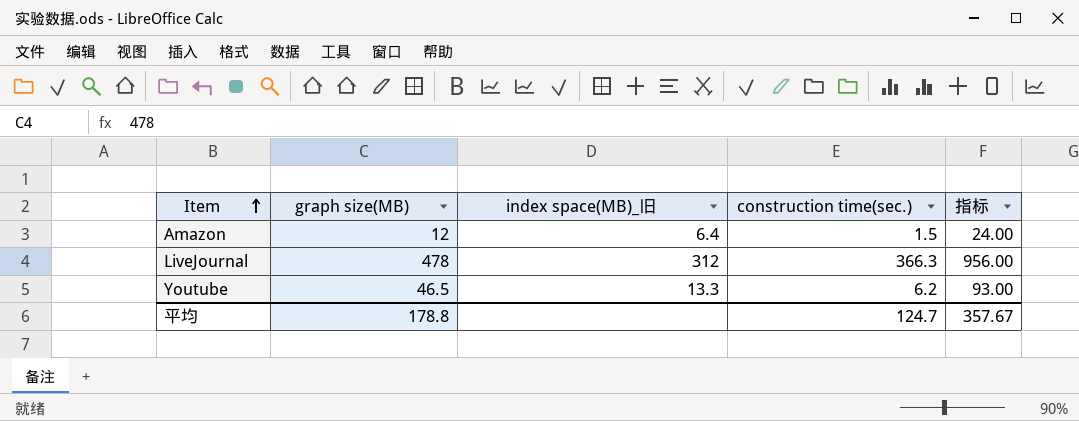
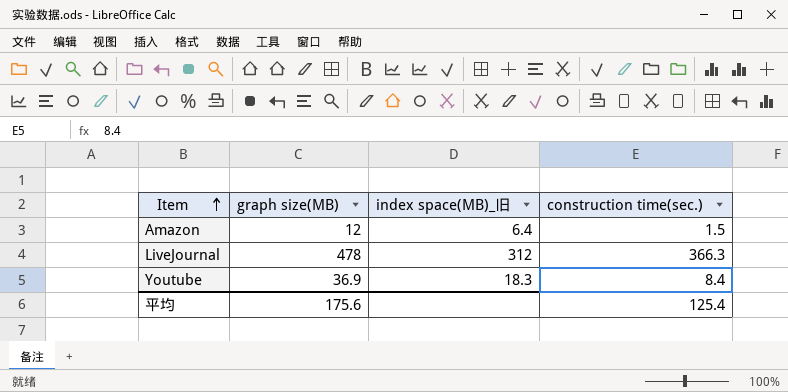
column 指标 | formula: [graph size(MB)] * 2 -> none
Youtube | graph size(MB): 46.5 -> 36.9
Youtube | index space(MB)_旧: 13.3 -> 18.3
Youtube | construction time(sec.): 6.2 -> 8.4
平均 | graph size(MB): 178.8 -> 175.6
平均 | construction time(sec.): 124.7 -> 125.4

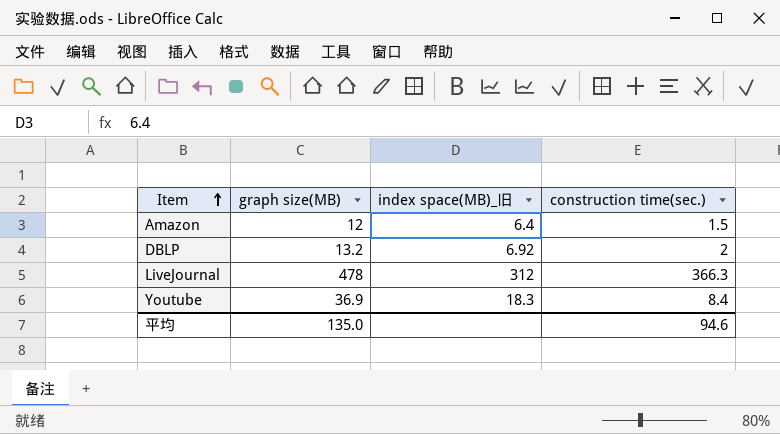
row DBLP: none -> 13.2 | 6.92 | 2
平均 | graph size(MB): 175.6 -> 135.0
平均 | construction time(sec.): 125.4 -> 94.6

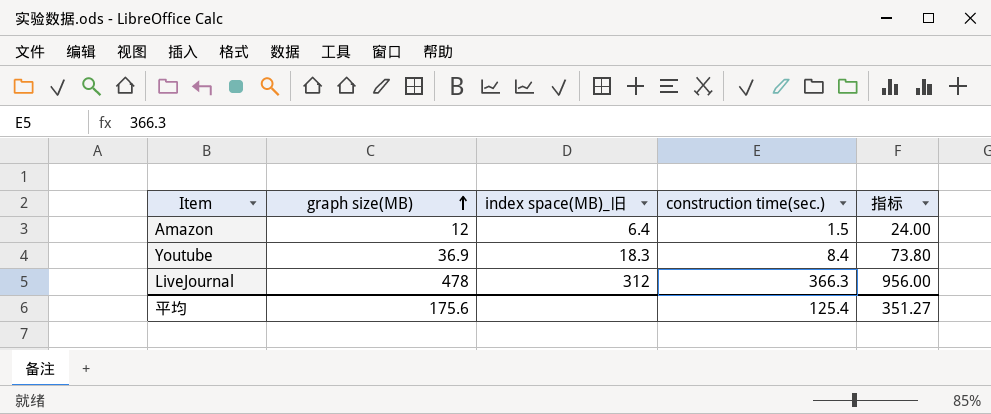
row order: Item ascending -> graph size(MB) ascending
column 指标 | formula: none -> [graph size(MB)] * 2
row DBLP: 13.2 | 6.92 | 2 -> none
平均 | graph size(MB): 135.0 -> 175.6
平均 | construction time(sec.): 94.6 -> 125.4

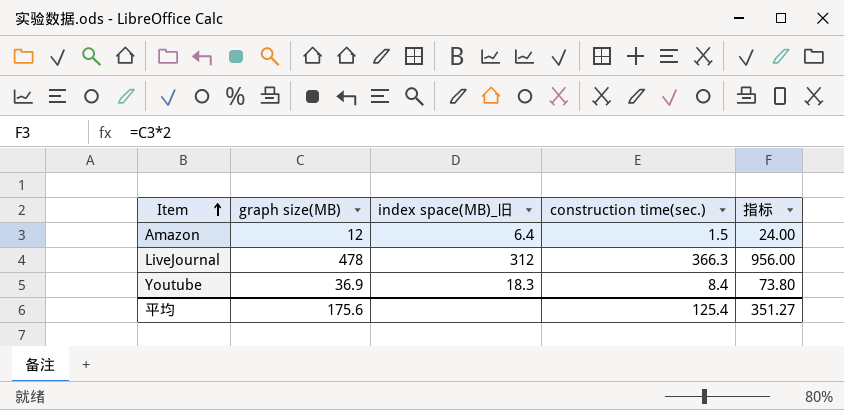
row order: graph size(MB) ascending -> Item ascending

